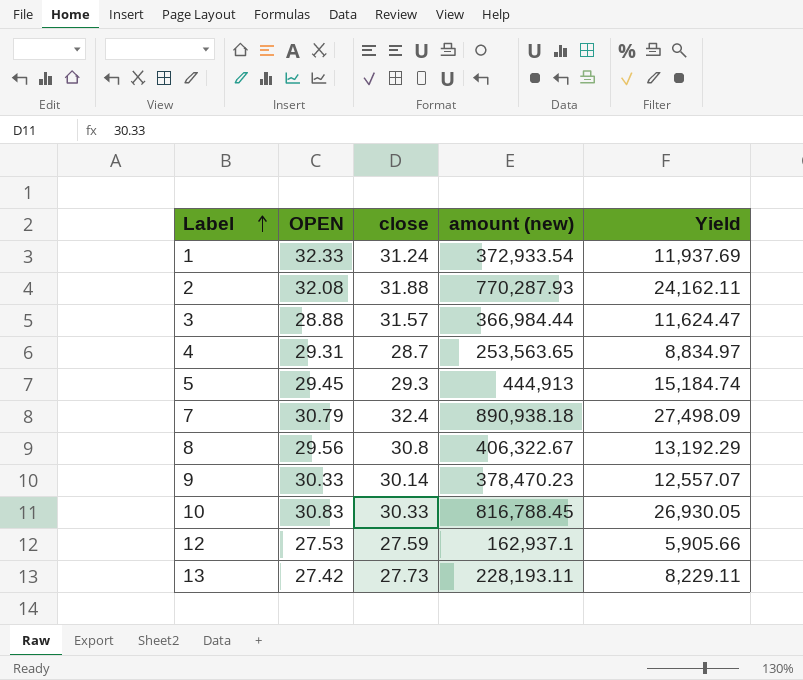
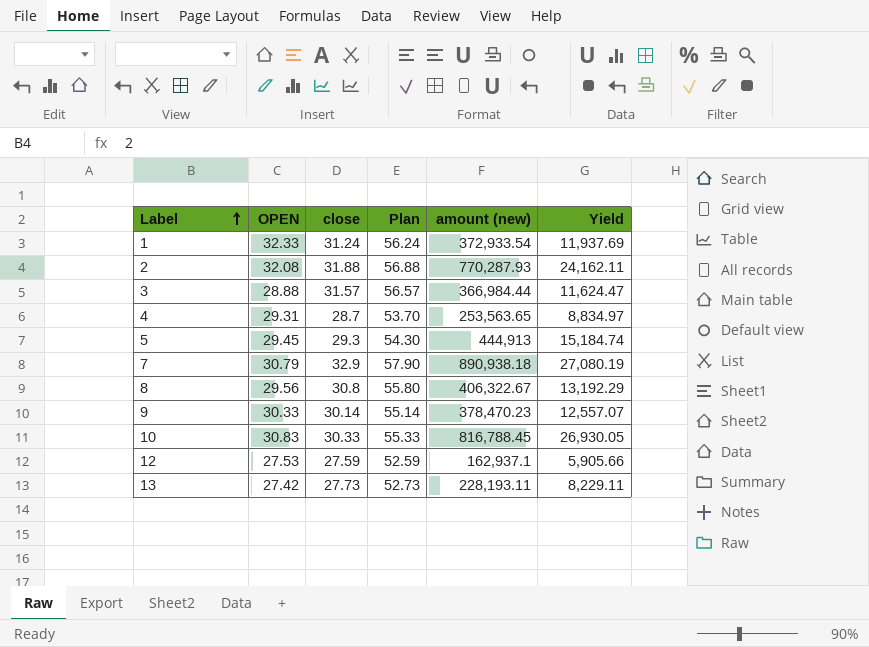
column Plan | formula: none -> [close] + 25
7 | close: 32.4 -> 32.9
7 | Yield: 27,498.09 -> 27,080.19

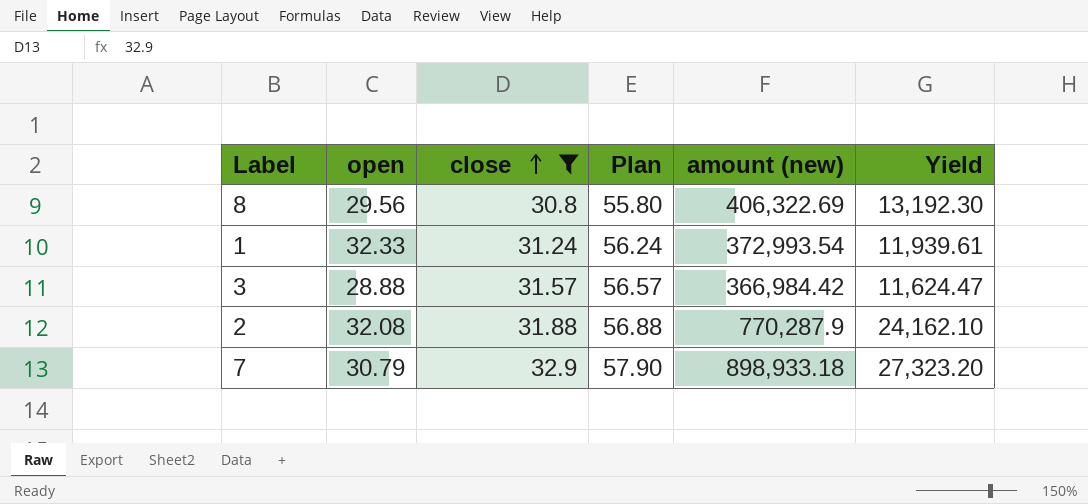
filter: none -> close >= 30.8
row order: Label ascending -> close ascending
column name: OPEN -> open
8 | amount (new): 406,322.67 -> 406,322.69
8 | Yield: 13,192.29 -> 13,192.30
1 | amount (new): 372,933.54 -> 372,993.54
1 | Yield: 11,937.69 -> 11,939.61
3 | amount (new): 366,984.44 -> 366,984.42
2 | amount (new): 770,287.93 -> 770,287.9
2 | Yield: 24,162.11 -> 24,162.10
7 | amount (new): 890,938.18 -> 898,933.18
7 | Yield: 27,080.19 -> 27,323.20

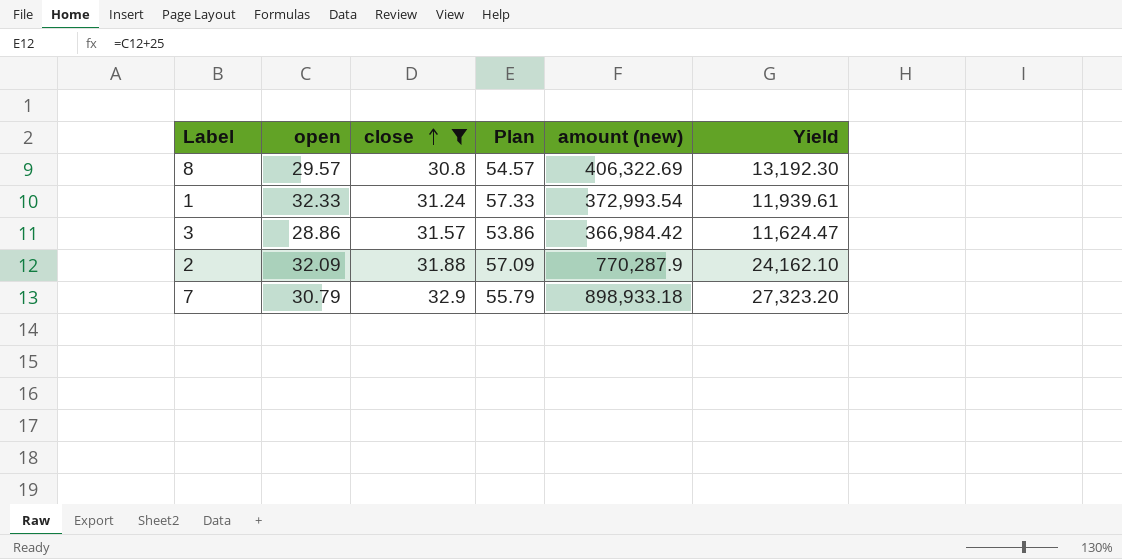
column Plan | formula: [close] + 25 -> [open] + 25
8 | open: 29.56 -> 29.57
3 | open: 28.88 -> 28.86
2 | open: 32.08 -> 32.09

